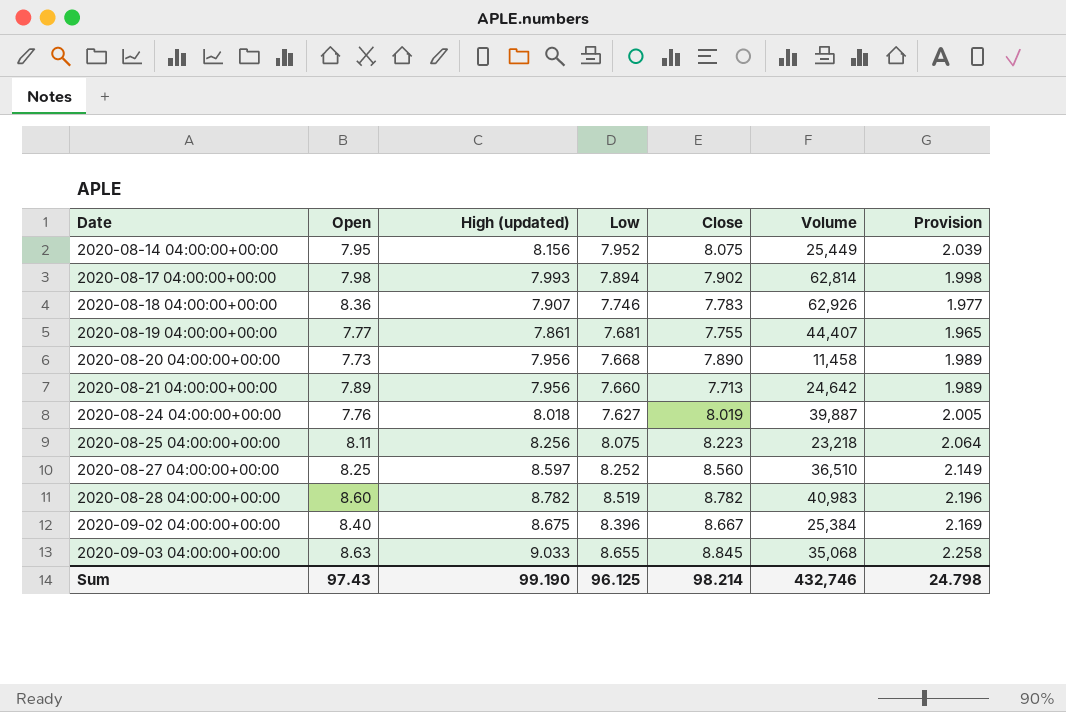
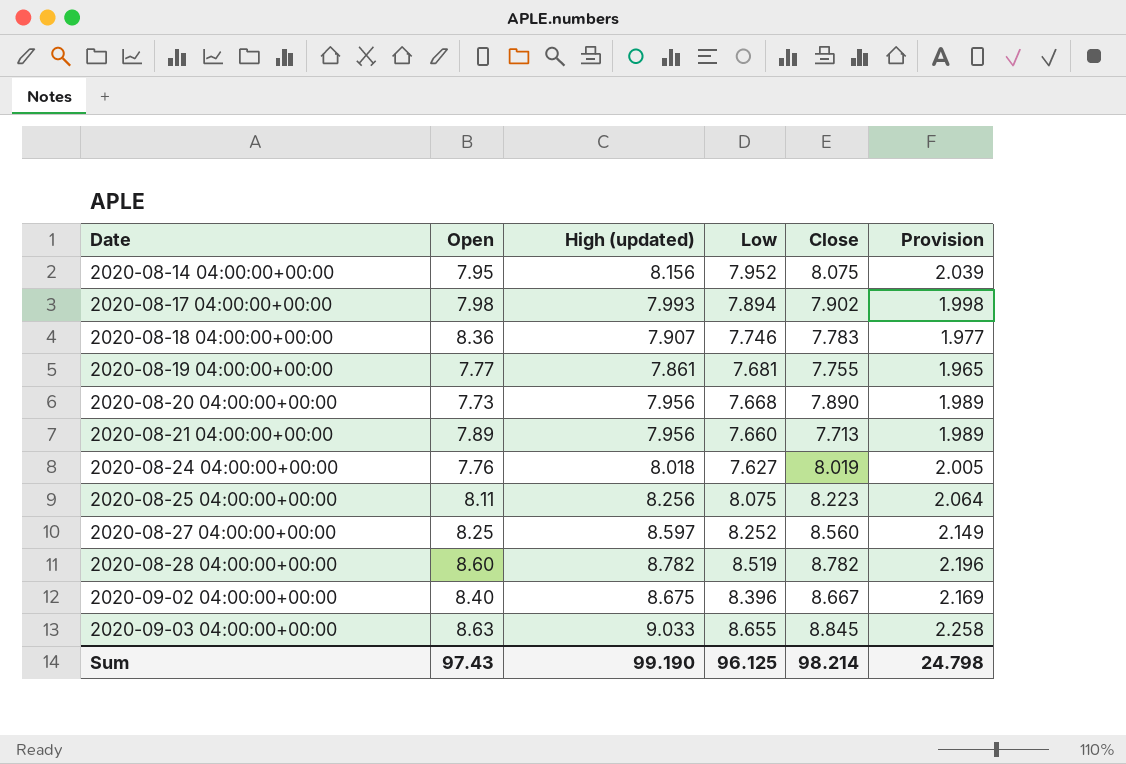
column Volume | position: 6 -> none

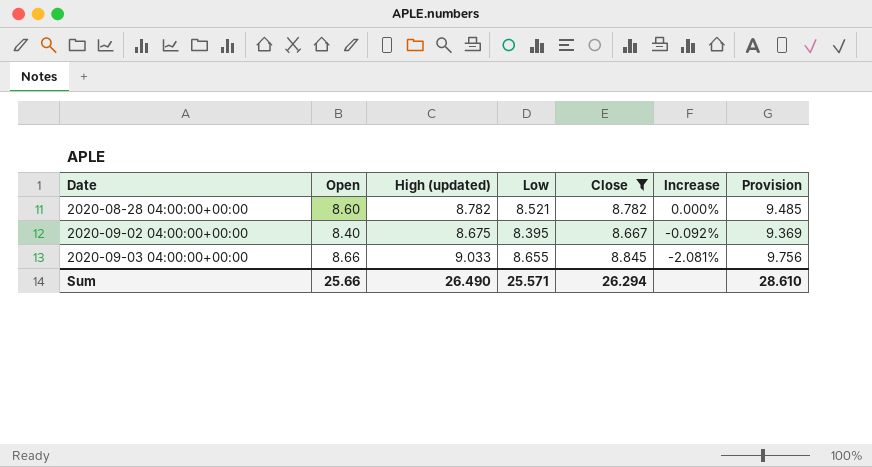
filter: none -> Close >= 8.667
column Increase | formula: none -> ([Close] - [High (updated)]) / [High (updated)]
column Provision | formula: [High (updated)] * 0.25 -> [High (updated)] * 1.08
2020-08-28 04:00:00+00:00 | Low: 8.519 -> 8.521
2020-09-02 04:00:00+00:00 | Low: 8.396 -> 8.395
2020-09-03 04:00:00+00:00 | Open: 8.63 -> 8.66
Sum | Open: 97.43 -> 25.66
Sum | High (updated): 99.190 -> 26.490
Sum | Low: 96.125 -> 25.571
Sum | Close: 98.214 -> 26.294
Sum | Provision: 24.798 -> 28.610

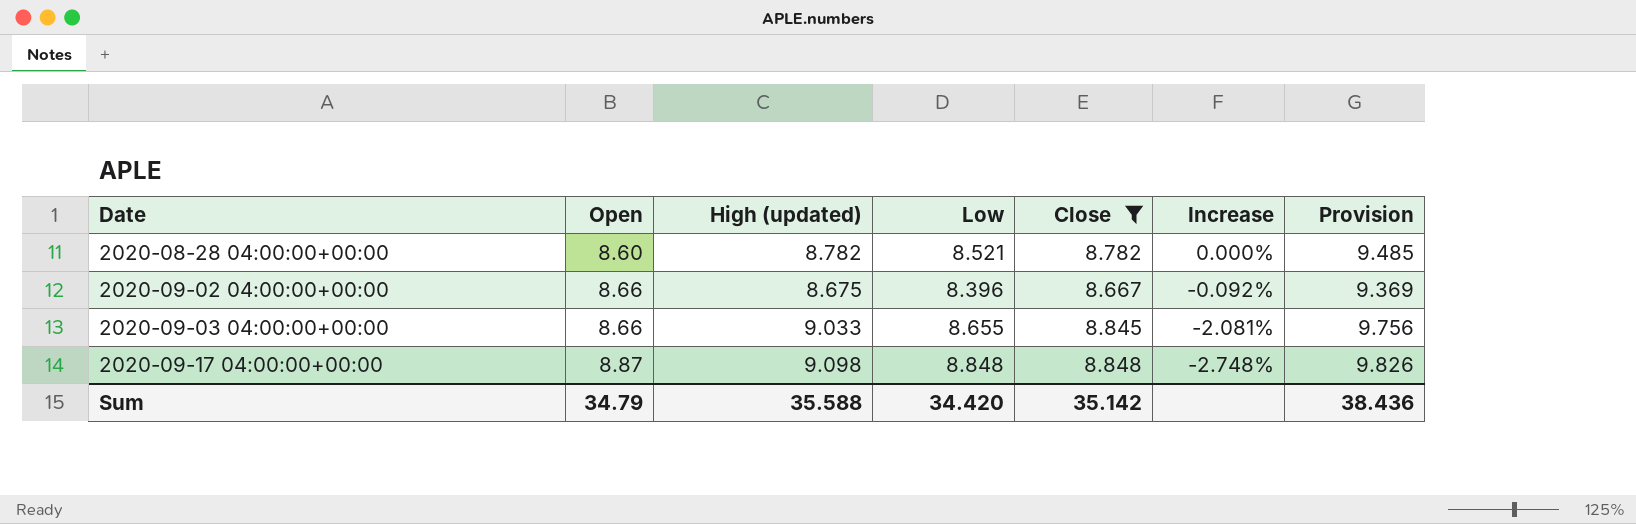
2020-09-02 04:00:00+00:00 | Open: 8.40 -> 8.66
2020-09-02 04:00:00+00:00 | Low: 8.395 -> 8.396
row 2020-09-17 04:00:00+00:00: none -> 8.87 | 9.098 | 8.848 | 8.848 | -2.748% | 9.826
Sum | Open: 25.66 -> 34.79
Sum | High (updated): 26.490 -> 35.588
Sum | Low: 25.571 -> 34.420
Sum | Close: 26.294 -> 35.142
Sum | Provision: 28.610 -> 38.436

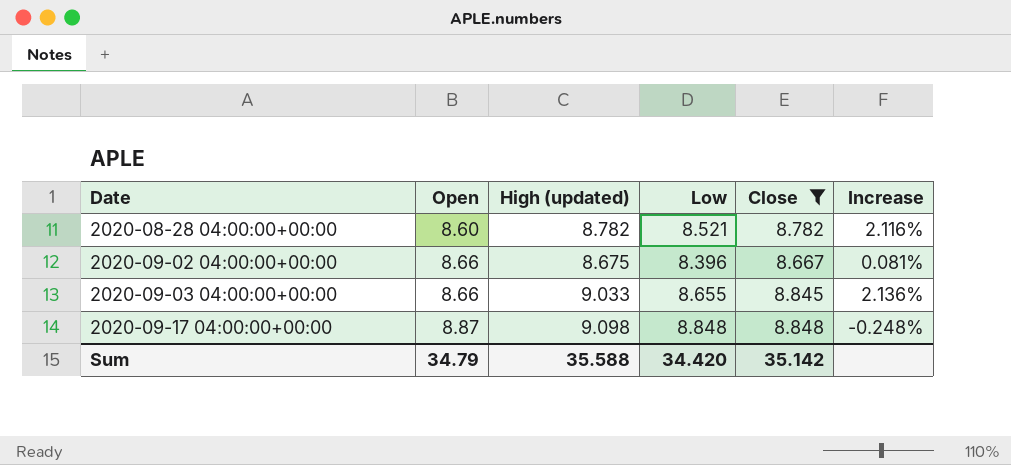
column Provision | formula: [High (updated)] * 1.08 -> none
column Increase | formula: ([Close] - [High (updated)]) / [High (updated)] -> ([Close] - [Open]) / [Open]

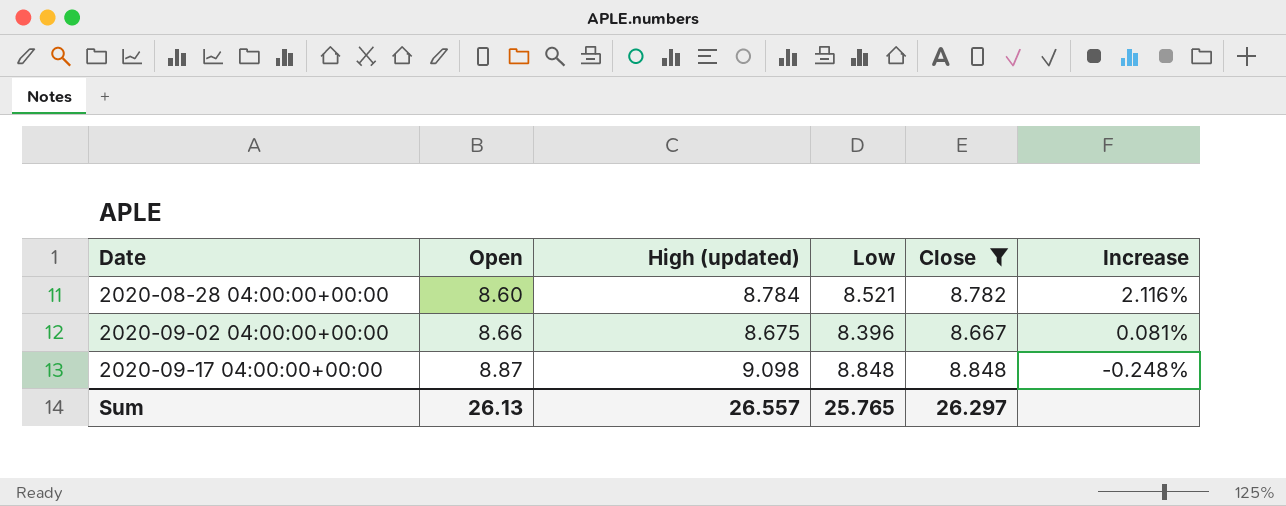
row 2020-09-03 04:00:00+00:00: 8.66 | 9.033 | 8.655 | 8.845 | 2.136% -> none
2020-08-28 04:00:00+00:00 | High (updated): 8.782 -> 8.784
Sum | Open: 34.79 -> 26.13
Sum | High (updated): 35.588 -> 26.557
Sum | Low: 34.420 -> 25.765
Sum | Close: 35.142 -> 26.297

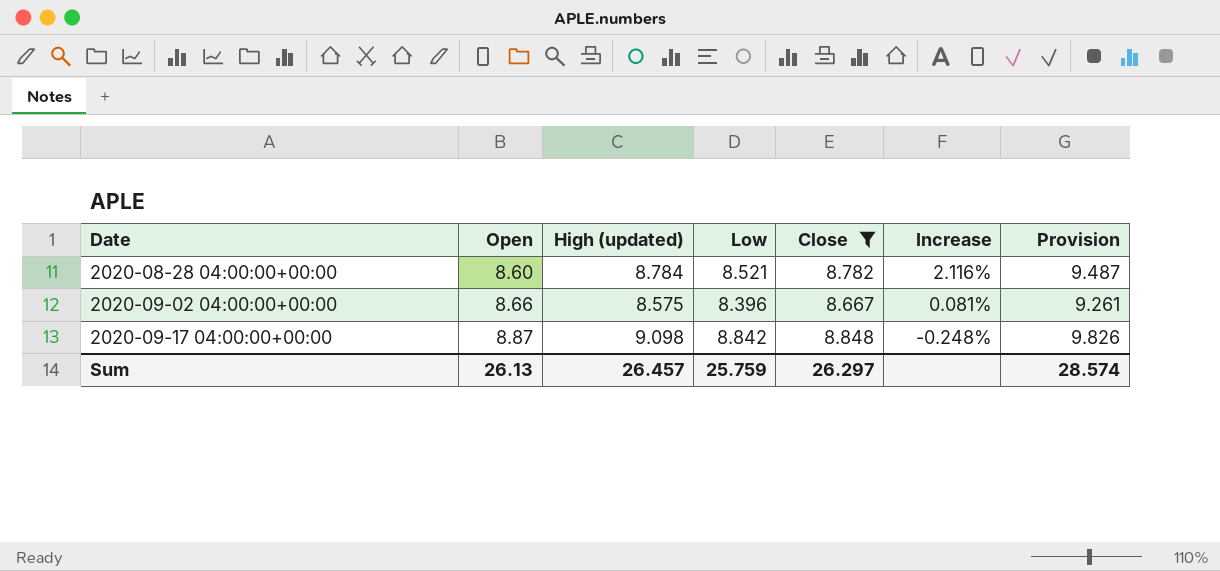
column Provision | formula: none -> [High (updated)] * 1.08
2020-09-02 04:00:00+00:00 | High (updated): 8.675 -> 8.575
2020-09-17 04:00:00+00:00 | Low: 8.848 -> 8.842
Sum | High (updated): 26.557 -> 26.457
Sum | Low: 25.765 -> 25.759

